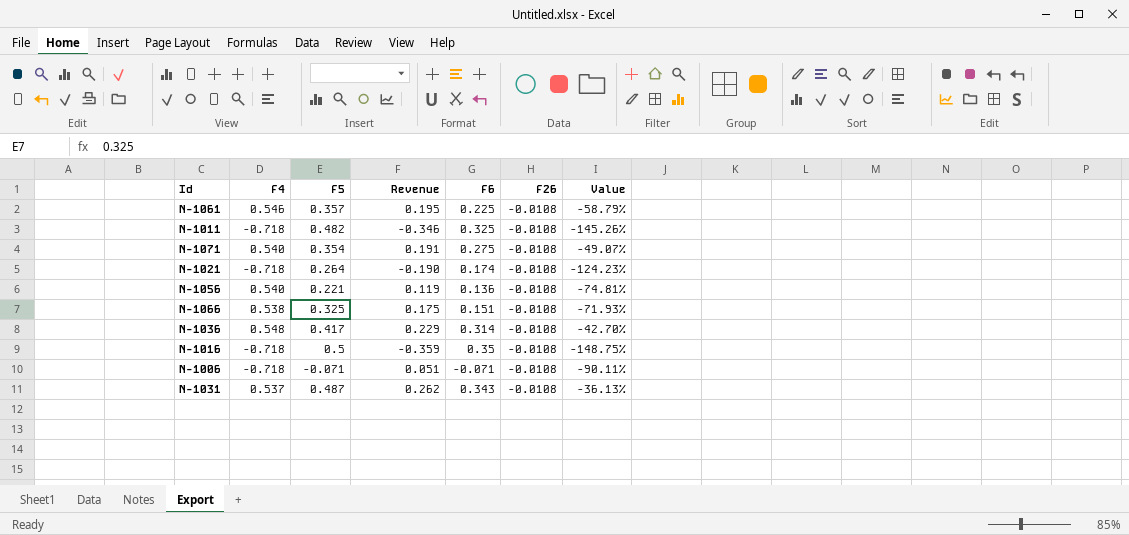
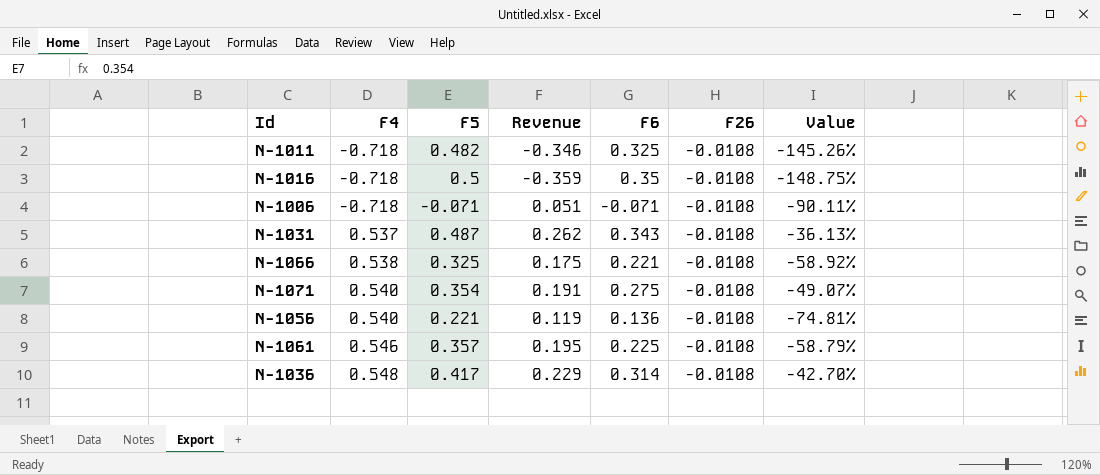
row order: none -> F4 ascending
row N-1021: -0.718 | 0.264 | -0.190 | 0.174 | -0.0108 | -124.23% -> none
N-1066 | F6: 0.151 -> 0.221
N-1066 | Value: -71.93% -> -58.92%

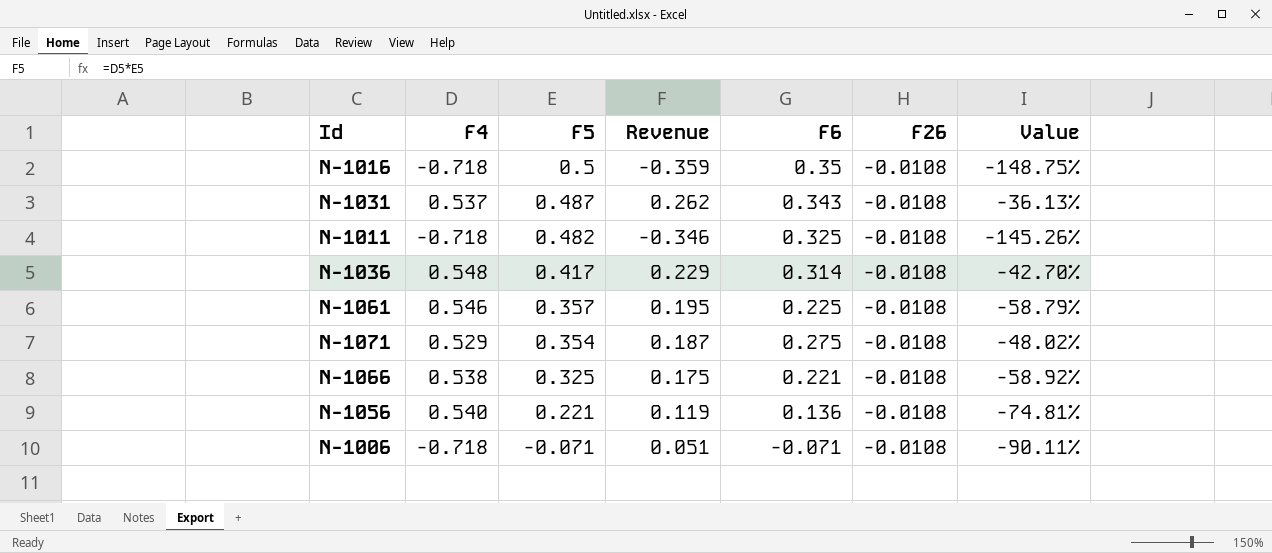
row order: F4 ascending -> F5 descending
N-1071 | F4: 0.540 -> 0.529
N-1071 | Revenue: 0.191 -> 0.187
N-1071 | Value: -49.07% -> -48.02%

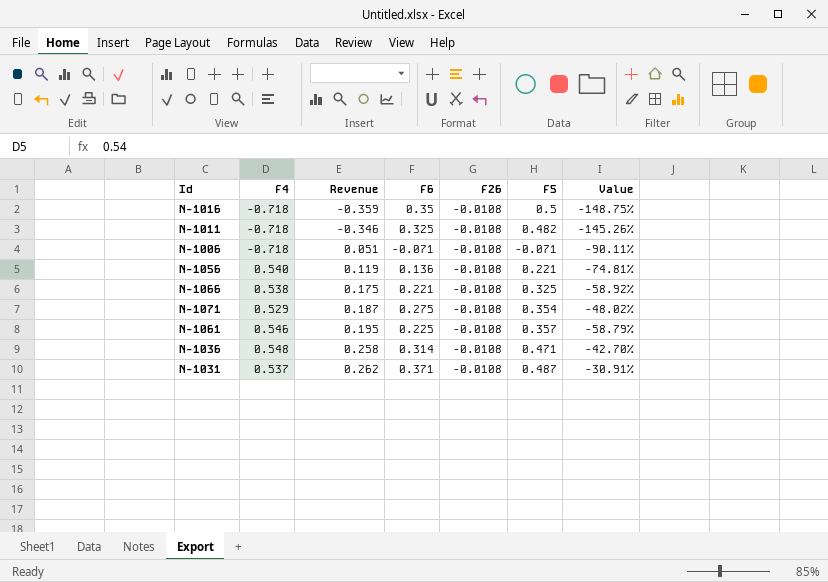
row order: F5 descending -> Revenue ascending
column F5 | position: 3 -> 6
N-1036 | Revenue: 0.229 -> 0.258
N-1036 | F5: 0.417 -> 0.471
N-1031 | F6: 0.343 -> 0.371
N-1031 | Value: -36.13% -> -30.91%

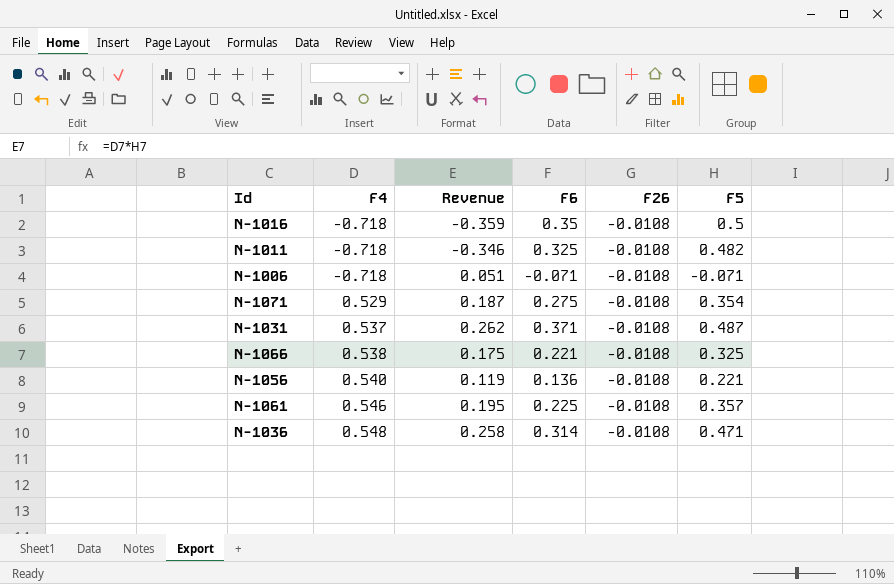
row order: Revenue ascending -> F4 ascending
column Value | formula: ([F6] - [F4]) / [F4] -> none

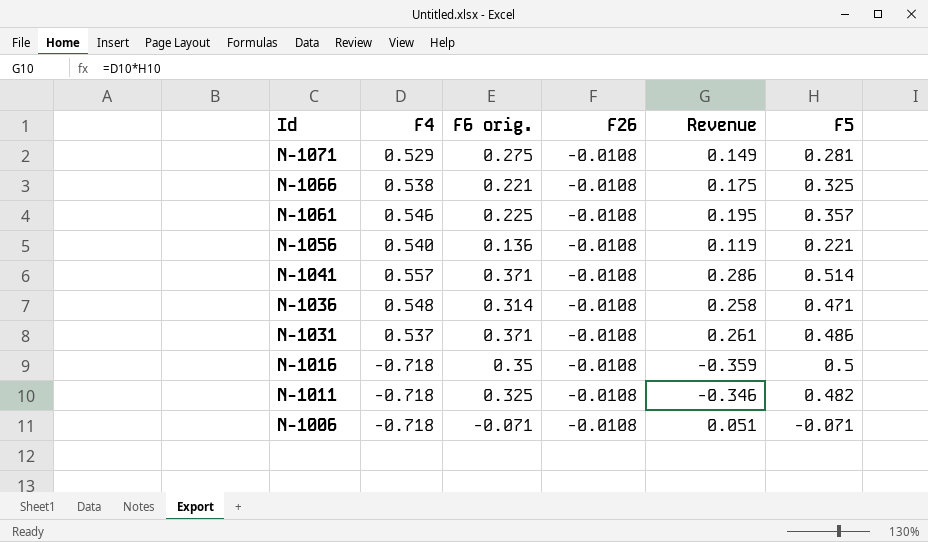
row order: F4 ascending -> Id descending
column name: F6 -> F6 orig.
column Revenue | position: 3 -> 5
N-1071 | Revenue: 0.187 -> 0.149
N-1071 | F5: 0.354 -> 0.281
row N-1041: none -> 0.557 | 0.371 | -0.0108 | 0.286 | 0.514
N-1031 | Revenue: 0.262 -> 0.261
N-1031 | F5: 0.487 -> 0.486

